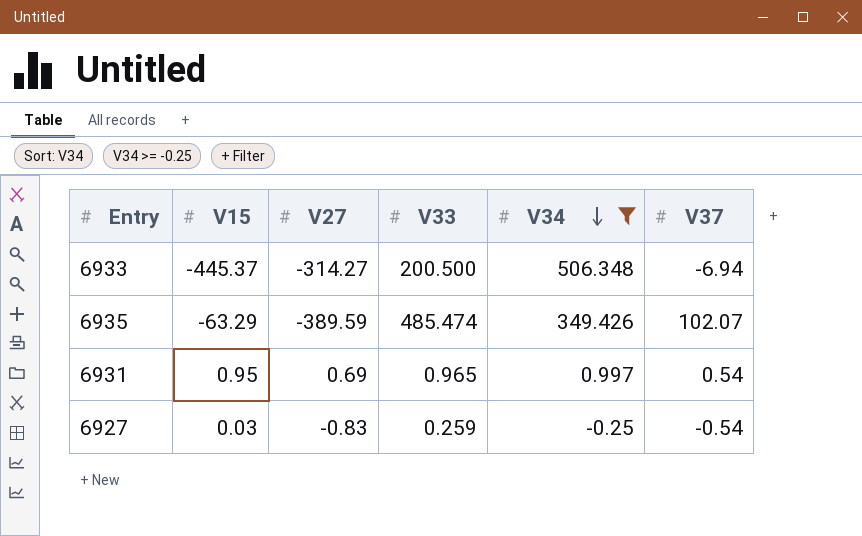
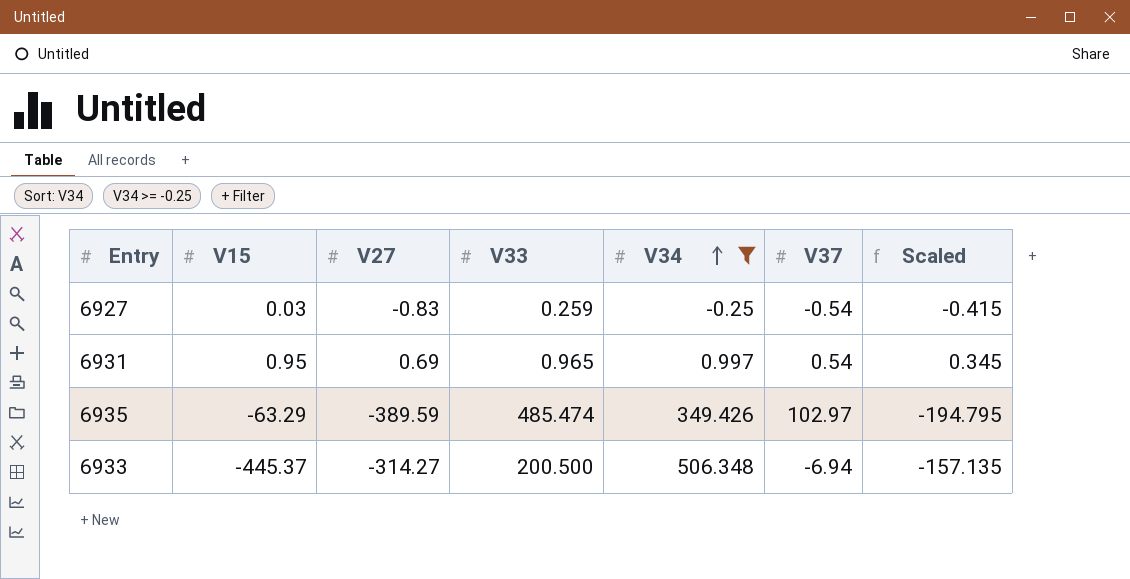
row order: V34 descending -> V34 ascending
column Scaled | formula: none -> [V27] * 0.5
6935 | V37: 102.07 -> 102.97

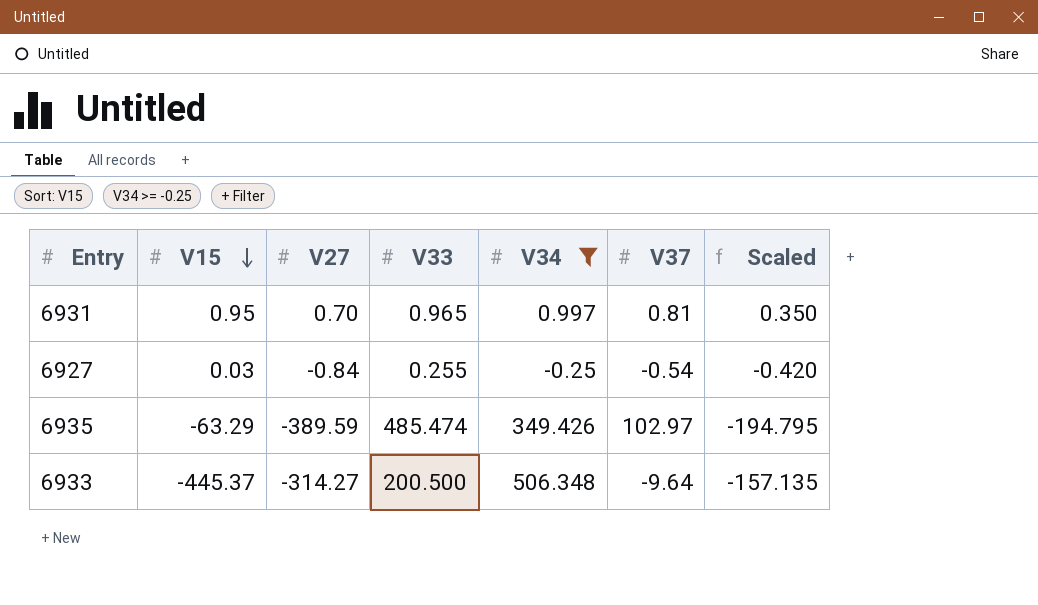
row order: V34 ascending -> V15 descending
6931 | V27: 0.69 -> 0.70
6931 | V37: 0.54 -> 0.81
6931 | Scaled: 0.345 -> 0.350
6927 | V27: -0.83 -> -0.84
6927 | V33: 0.259 -> 0.255
6927 | Scaled: -0.415 -> -0.420
6933 | V37: -6.94 -> -9.64

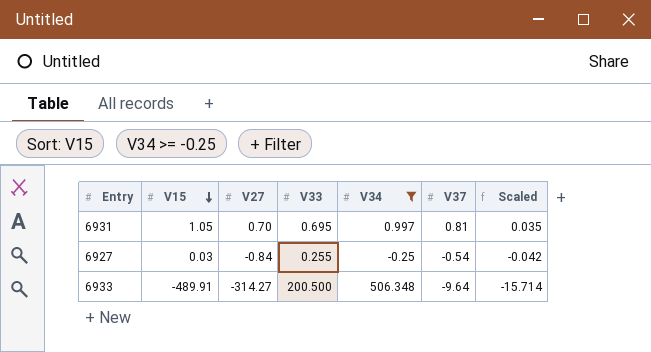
column Scaled | formula: [V27] * 0.5 -> [V27] * 0.05
row 6935: -63.29 | -389.59 | 485.474 | 349.426 | 102.97 | -194.795 -> none
6931 | V15: 0.95 -> 1.05
6931 | V33: 0.965 -> 0.695
6933 | V15: -445.37 -> -489.91

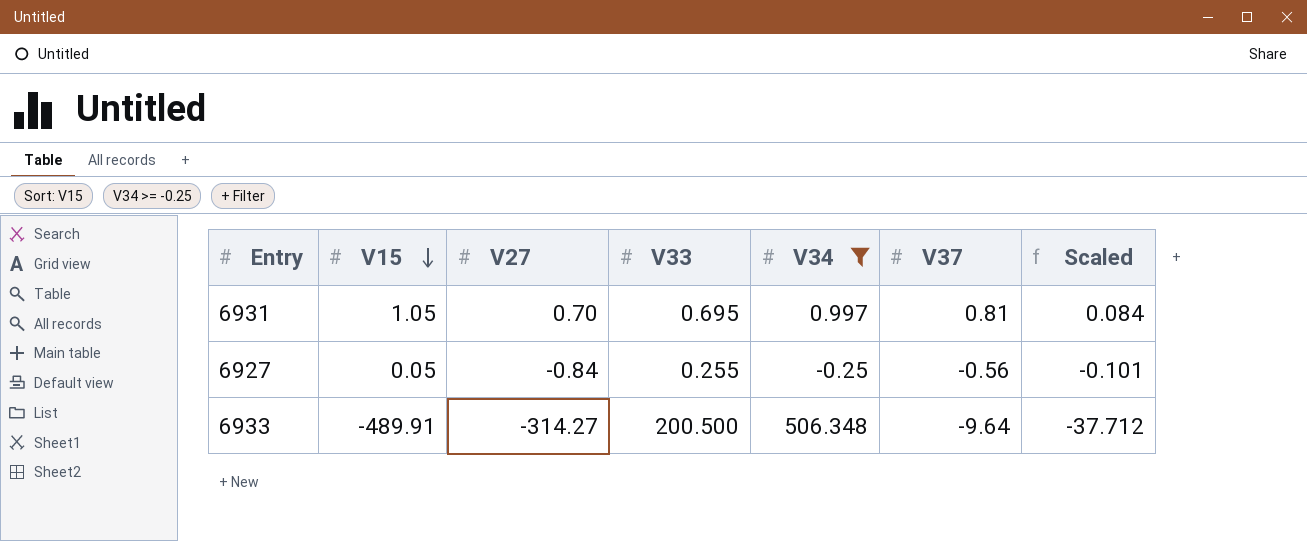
column Scaled | formula: [V27] * 0.05 -> [V27] * 0.12
6927 | V15: 0.03 -> 0.05
6927 | V37: -0.54 -> -0.56

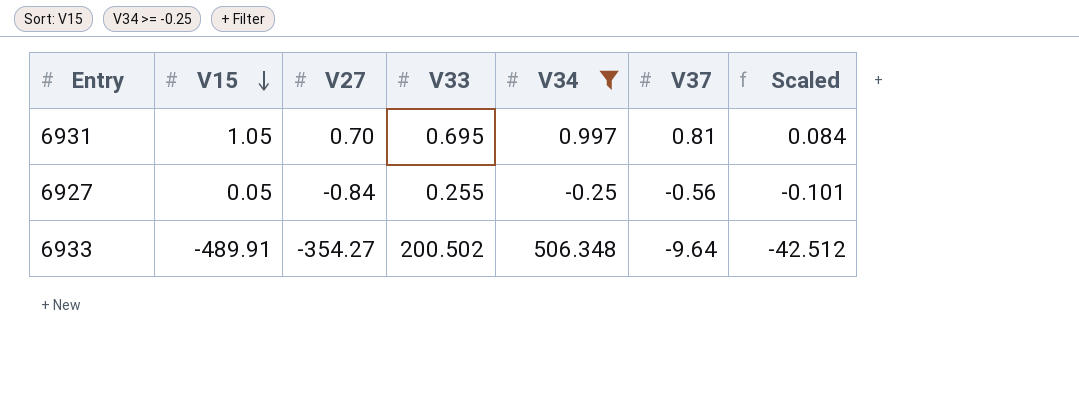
6933 | V27: -314.27 -> -354.27
6933 | V33: 200.500 -> 200.502
6933 | Scaled: -37.712 -> -42.512

